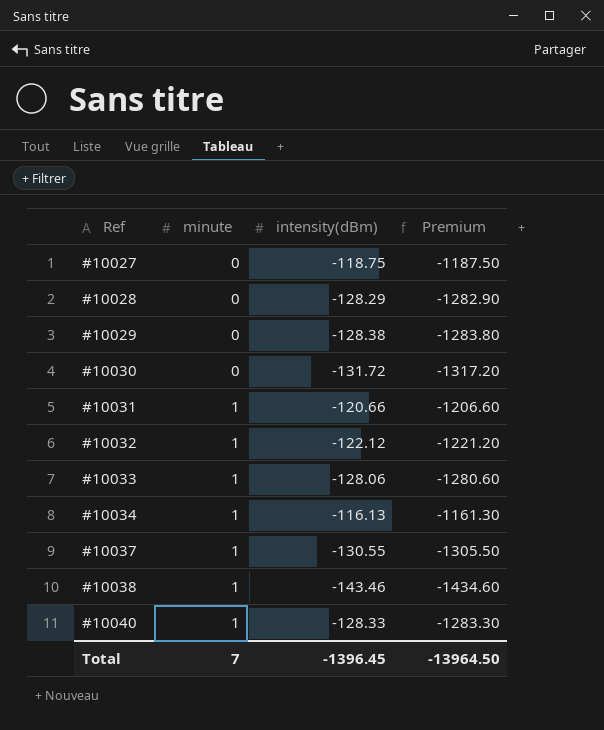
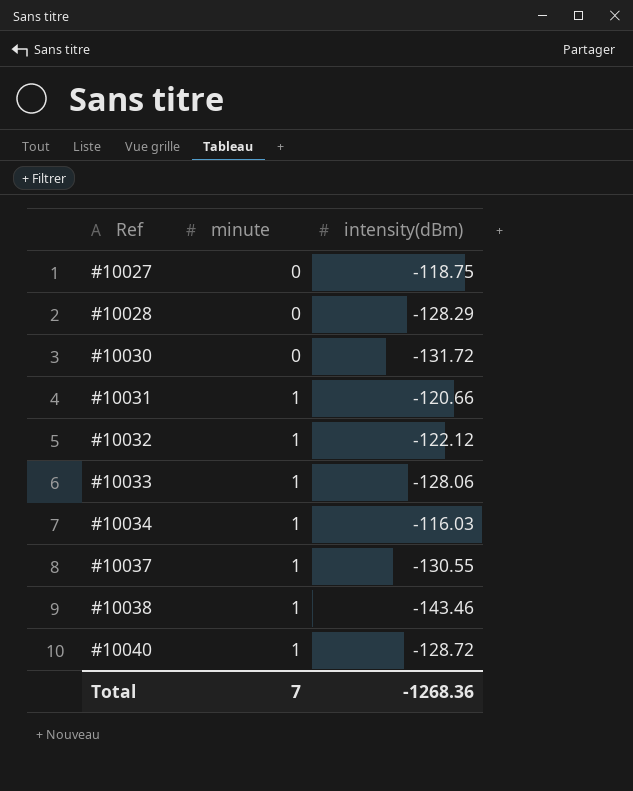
column Premium | formula: [intensity(dBm)] * 10 -> none
row #10029: 0 | -128.38 | -1283.80 -> none
#10034 | intensity(dBm): -116.13 -> -116.03
#10040 | intensity(dBm): -128.33 -> -128.72
Total | intensity(dBm): -1396.45 -> -1268.36

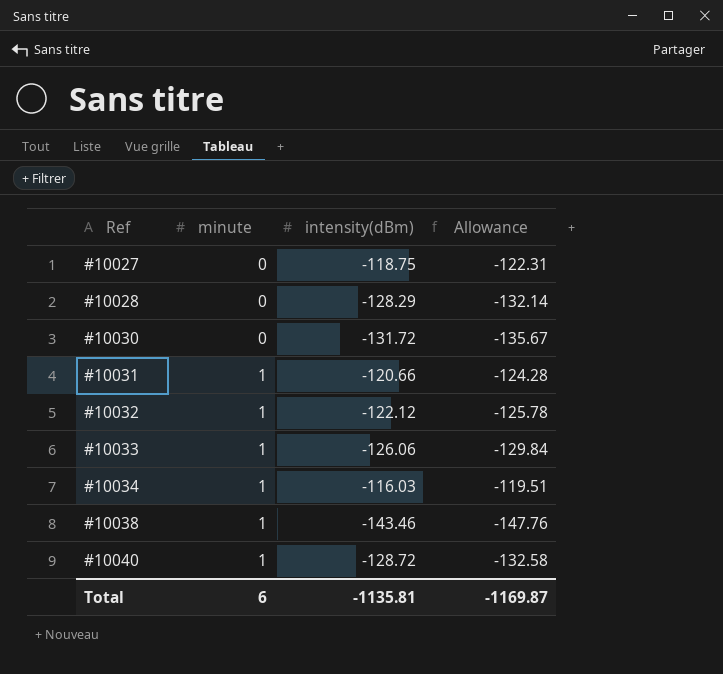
column Allowance | formula: none -> [intensity(dBm)] * 1.03
row #10037: 1 | -130.55 -> none
#10033 | intensity(dBm): -128.06 -> -126.06
Total | minute: 7 -> 6
Total | intensity(dBm): -1268.36 -> -1135.81

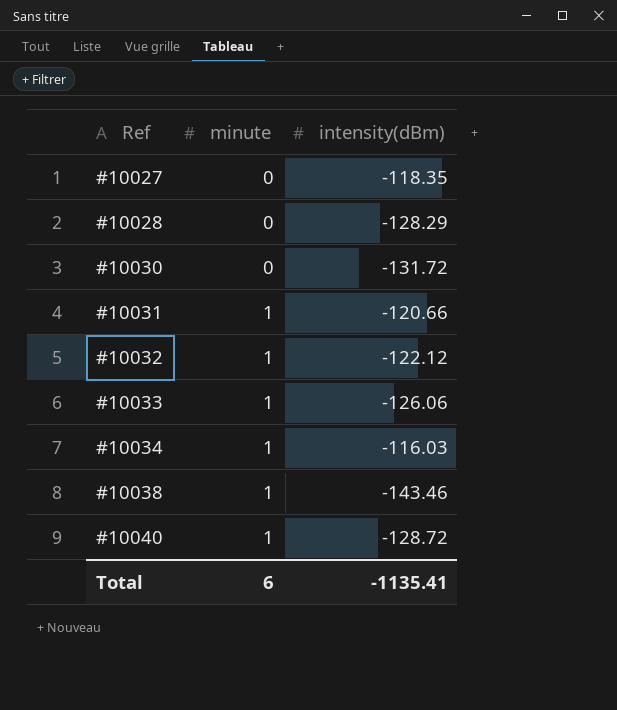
column Allowance | formula: [intensity(dBm)] * 1.03 -> none
#10027 | intensity(dBm): -118.75 -> -118.35
Total | intensity(dBm): -1135.81 -> -1135.41

